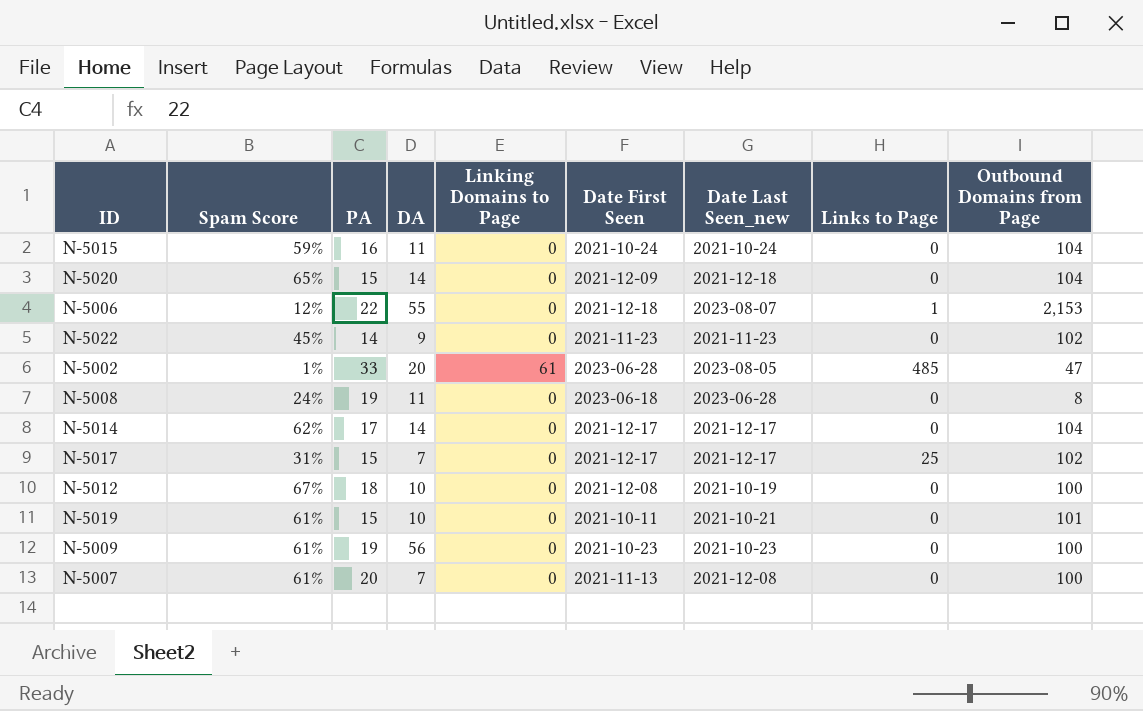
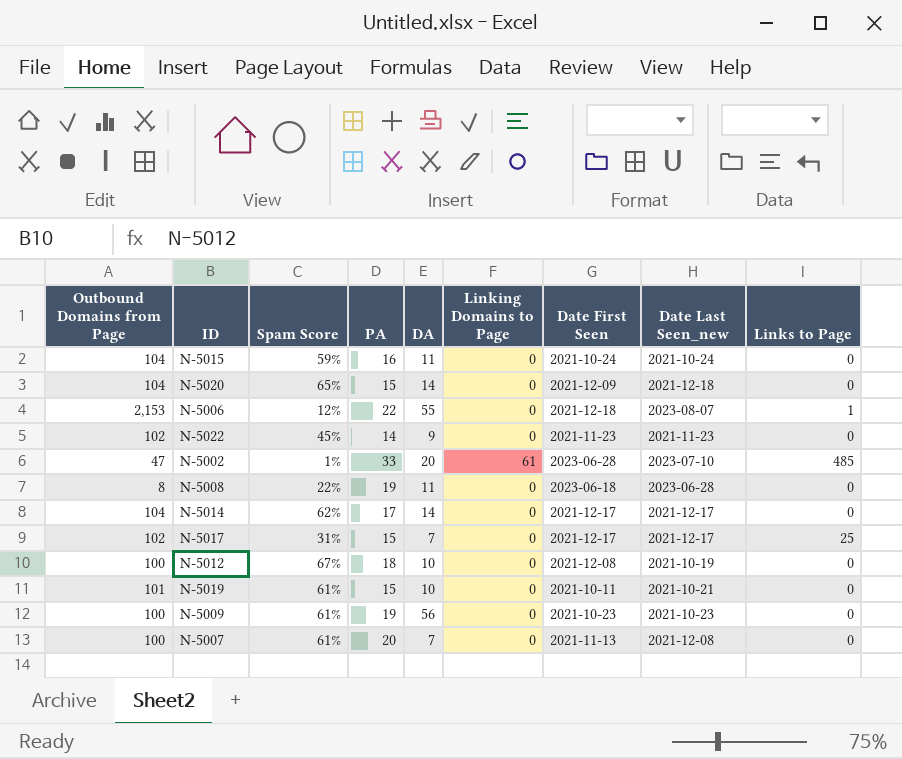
column Outbound Domains from Page | position: 9 -> 1
N-5002 | Date Last Seen_new: 2023-08-05 -> 2023-07-10
N-5008 | Spam Score: 24% -> 22%

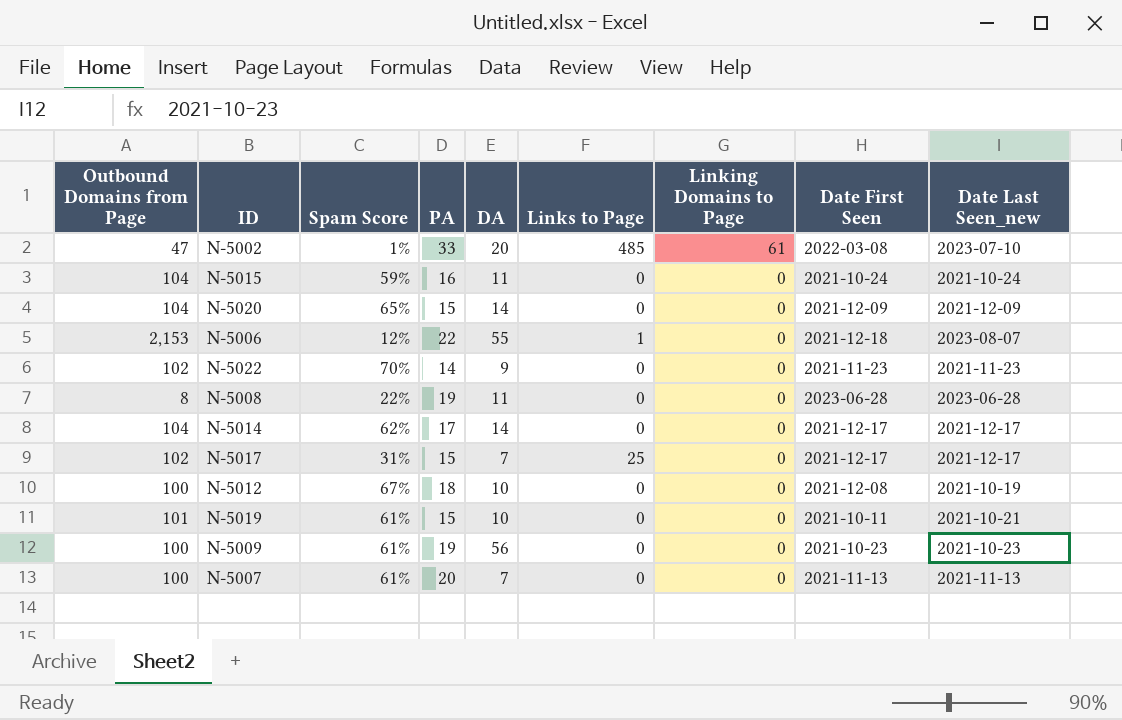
row order: none -> Linking Domains to Page descending
column Links to Page | position: 9 -> 6
N-5002 | Date First Seen: 2023-06-28 -> 2022-03-08
N-5020 | Date Last Seen_new: 2021-12-18 -> 2021-12-09
N-5022 | Spam Score: 45% -> 70%
N-5008 | Date First Seen: 2023-06-18 -> 2023-06-28
N-5007 | Date Last Seen_new: 2021-12-08 -> 2021-11-13

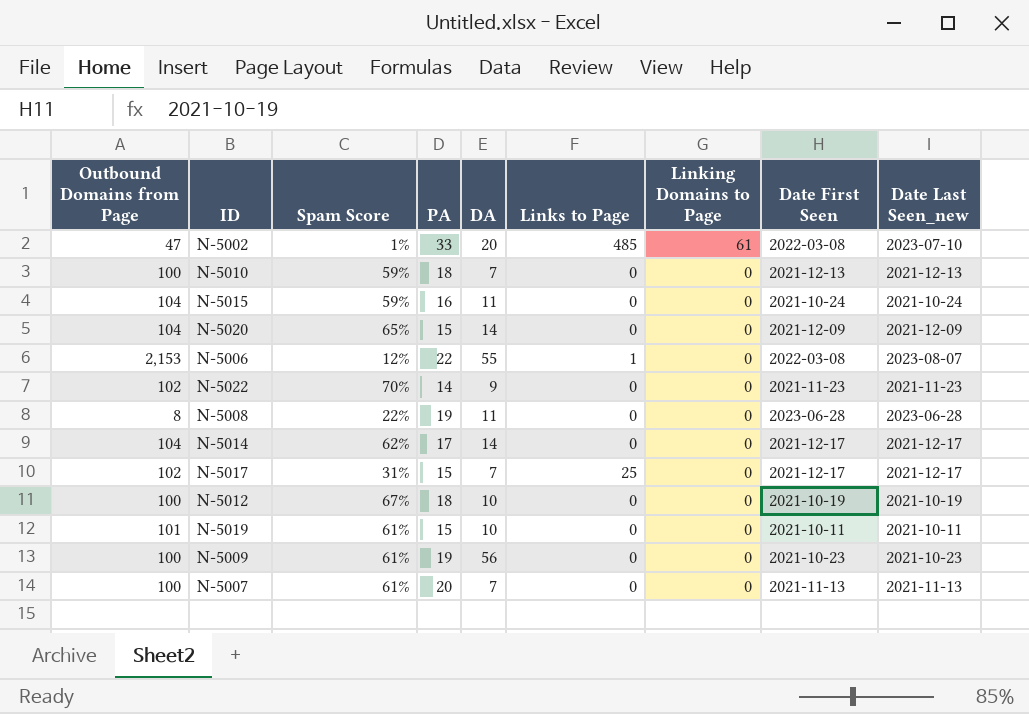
row N-5010: none -> 100 | 59% | 18 | 7 | 0 | 0 | 2021-12-13 | 2021-12-13
N-5006 | Date First Seen: 2021-12-18 -> 2022-03-08
N-5012 | Date First Seen: 2021-12-08 -> 2021-10-19
N-5019 | Date Last Seen_new: 2021-10-21 -> 2021-10-11

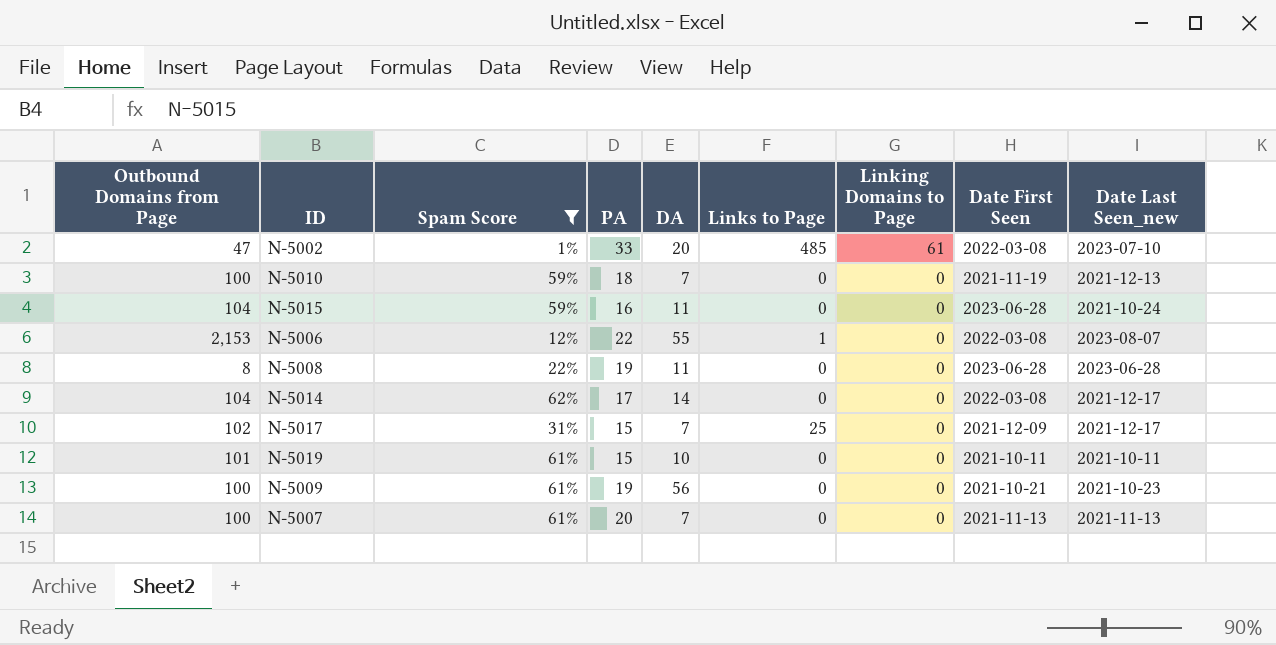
filter: none -> Spam Score <= 62%
N-5010 | Date First Seen: 2021-12-13 -> 2021-11-19
N-5015 | Date First Seen: 2021-10-24 -> 2023-06-28
N-5014 | Date First Seen: 2021-12-17 -> 2022-03-08
N-5017 | Date First Seen: 2021-12-17 -> 2021-12-09
N-5009 | Date First Seen: 2021-10-23 -> 2021-10-21

